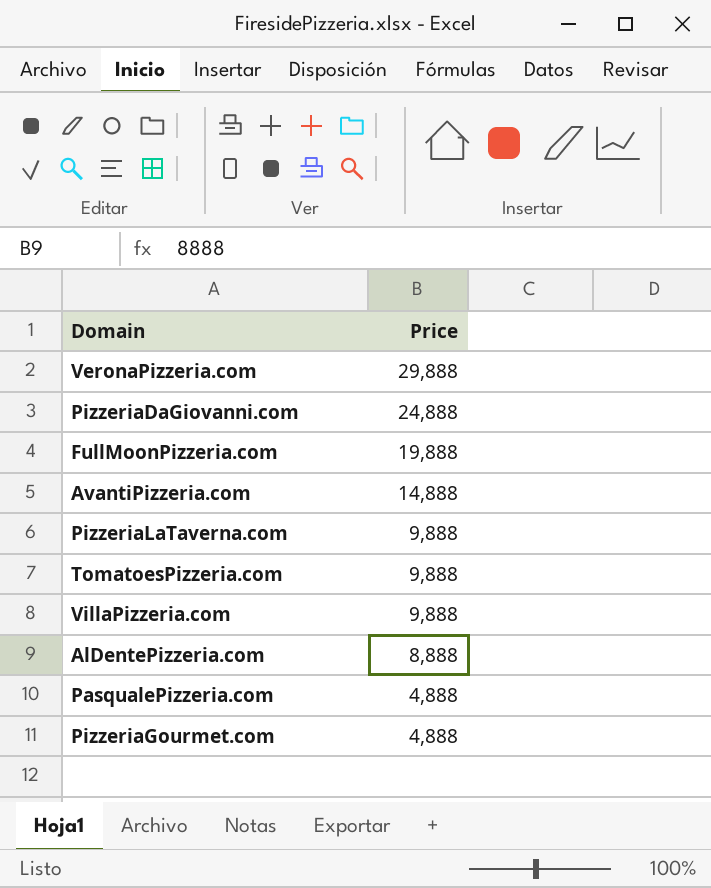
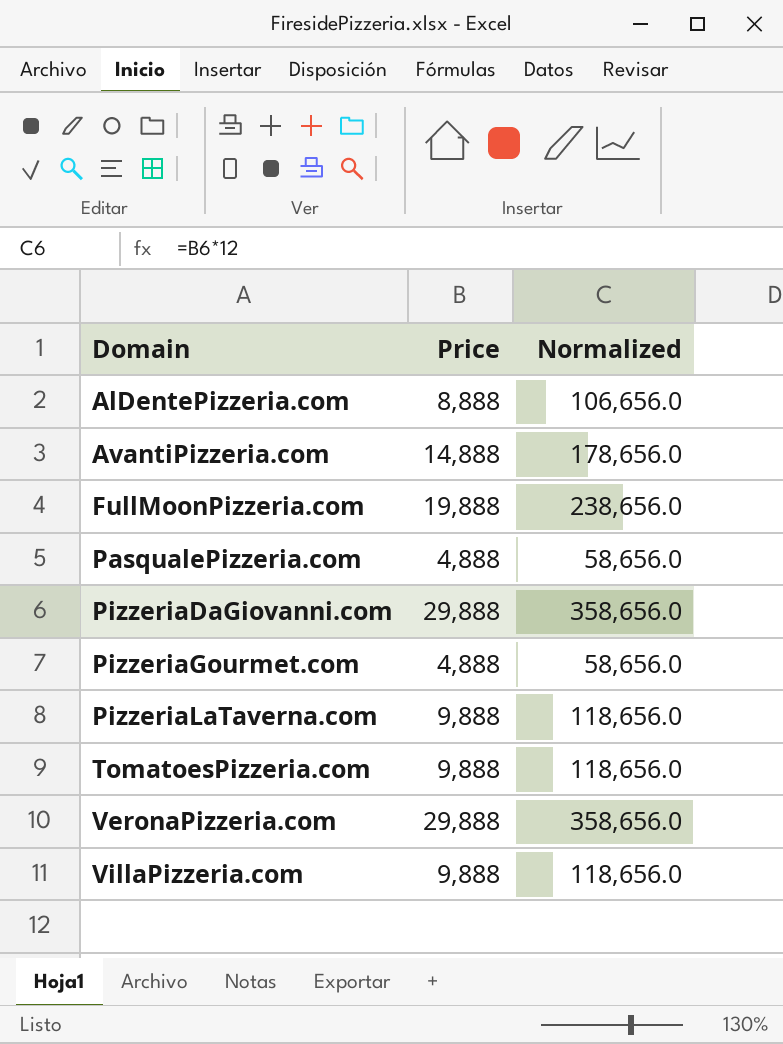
row order: Price descending -> Domain ascending
column Normalized | formula: none -> [Price] * 12
PizzeriaDaGiovanni.com | Price: 24,888 -> 29,888

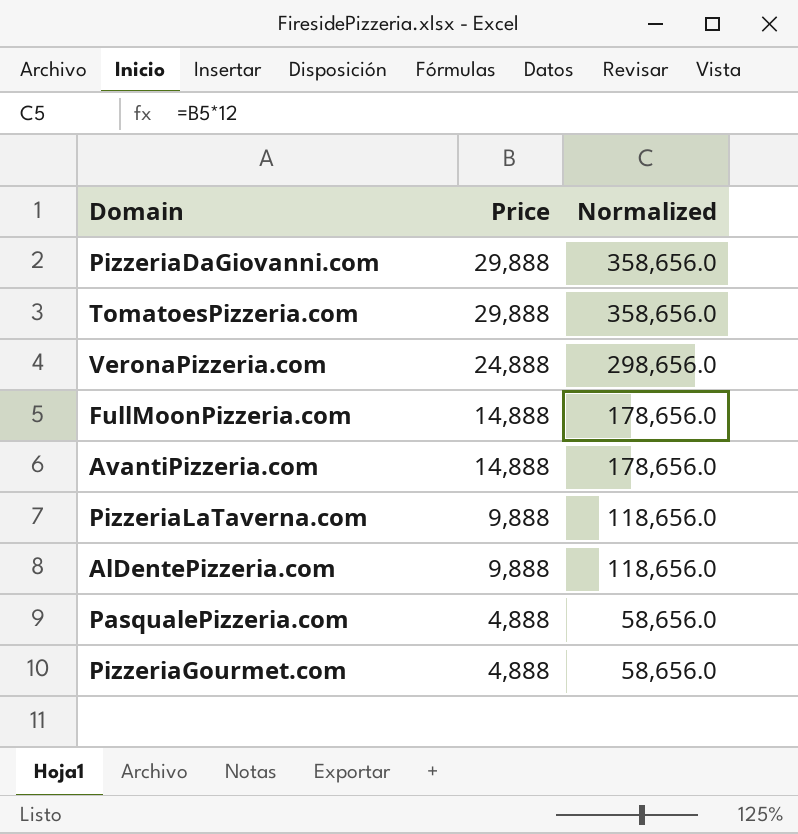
row order: Domain ascending -> Price descending
row VillaPizzeria.com: 9,888 | 118,656.0 -> none
TomatoesPizzeria.com | Price: 9,888 -> 29,888
TomatoesPizzeria.com | Normalized: 118,656.0 -> 358,656.0
VeronaPizzeria.com | Price: 29,888 -> 24,888
VeronaPizzeria.com | Normalized: 358,656.0 -> 298,656.0
FullMoonPizzeria.com | Price: 19,888 -> 14,888
FullMoonPizzeria.com | Normalized: 238,656.0 -> 178,656.0
AlDentePizzeria.com | Price: 8,888 -> 9,888
AlDentePizzeria.com | Normalized: 106,656.0 -> 118,656.0

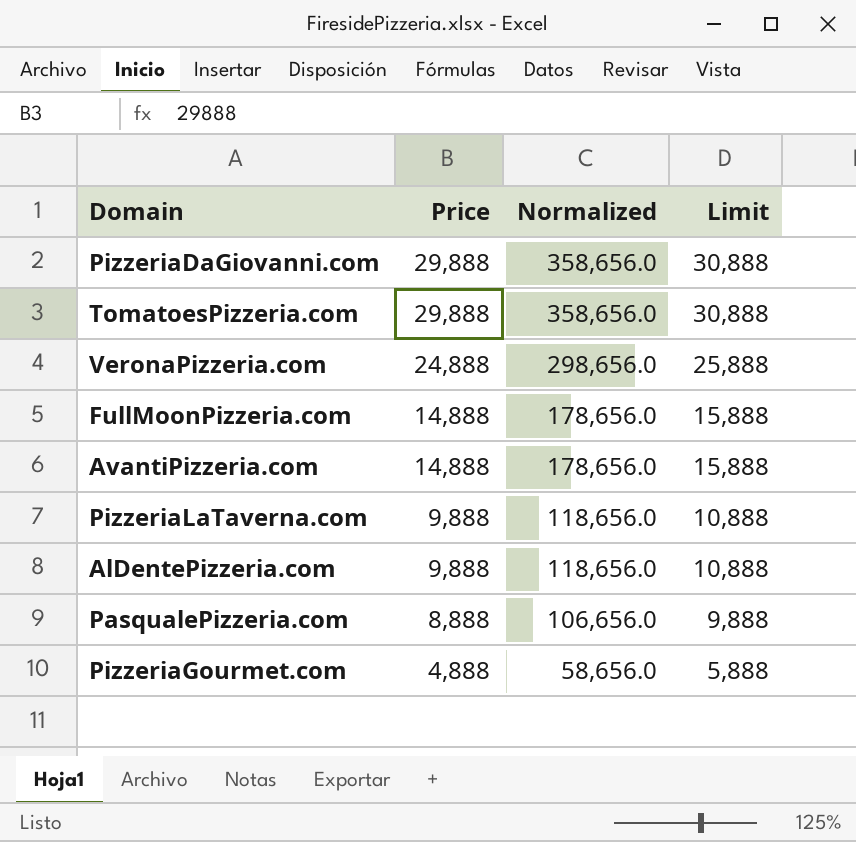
column Limit | formula: none -> [Price] + 1000
PasqualePizzeria.com | Price: 4,888 -> 8,888
PasqualePizzeria.com | Normalized: 58,656.0 -> 106,656.0

